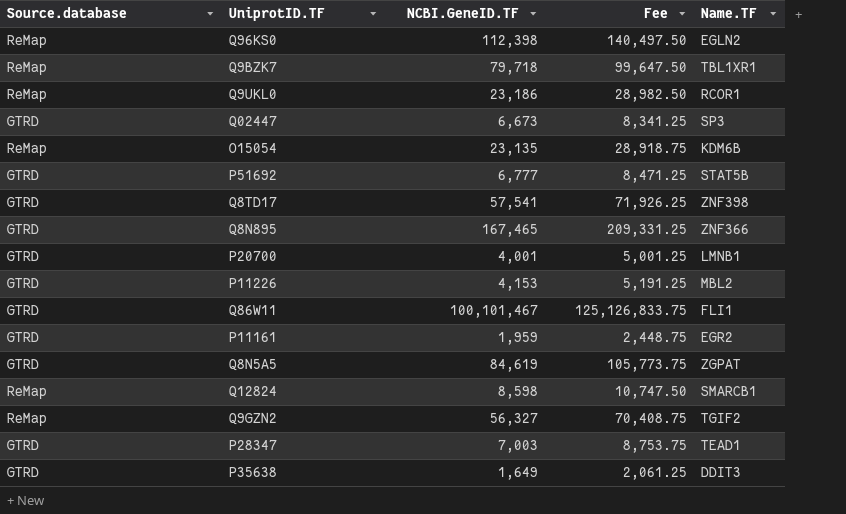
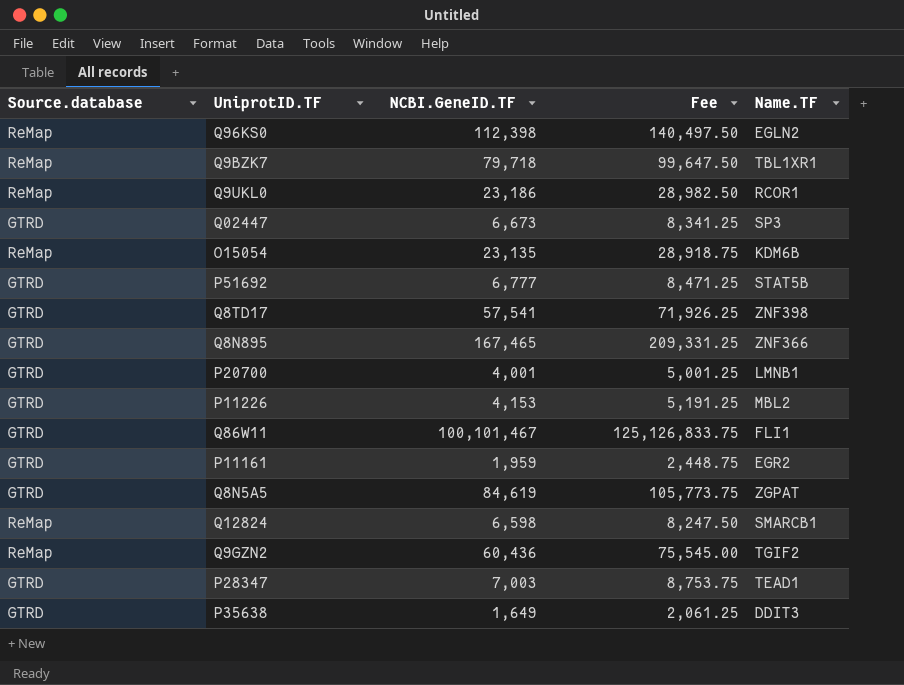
Q12824 | NCBI.GeneID.TF: 8,598 -> 6,598
Q12824 | Fee: 10,747.50 -> 8,247.50
Q9GZN2 | NCBI.GeneID.TF: 56,327 -> 60,436
Q9GZN2 | Fee: 70,408.75 -> 75,545.00

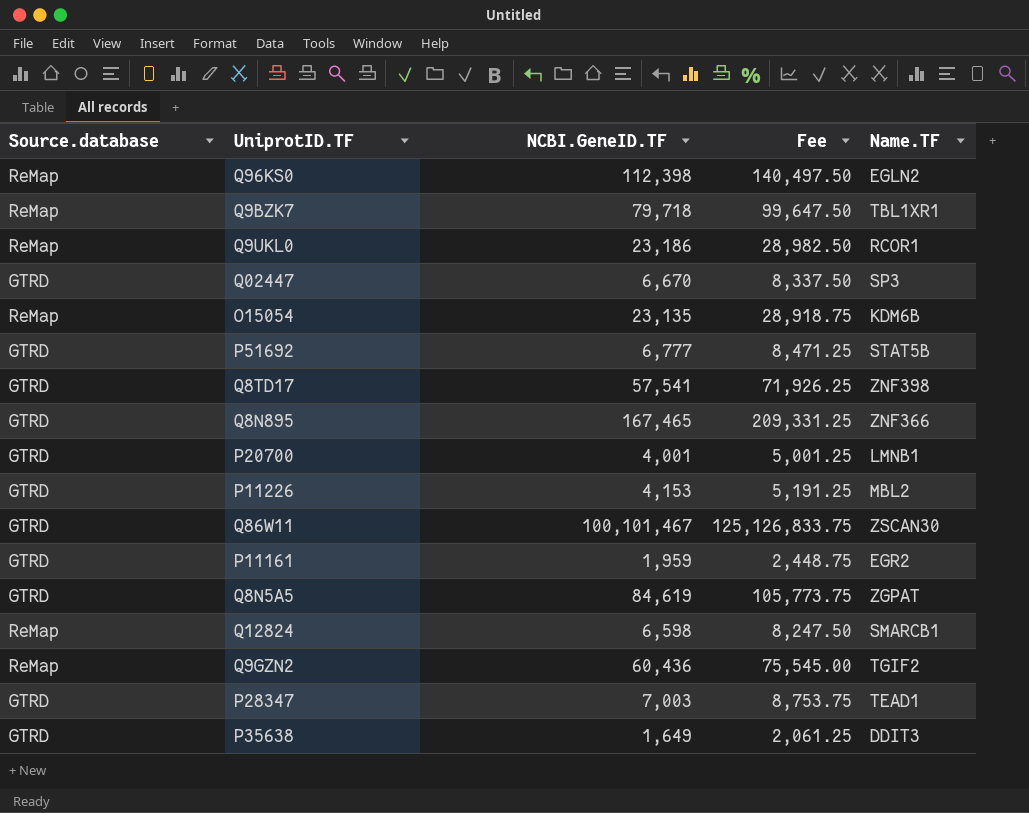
Q02447 | NCBI.GeneID.TF: 6,673 -> 6,670
Q02447 | Fee: 8,341.25 -> 8,337.50
Q86W11 | Name.TF: FLI1 -> ZSCAN30

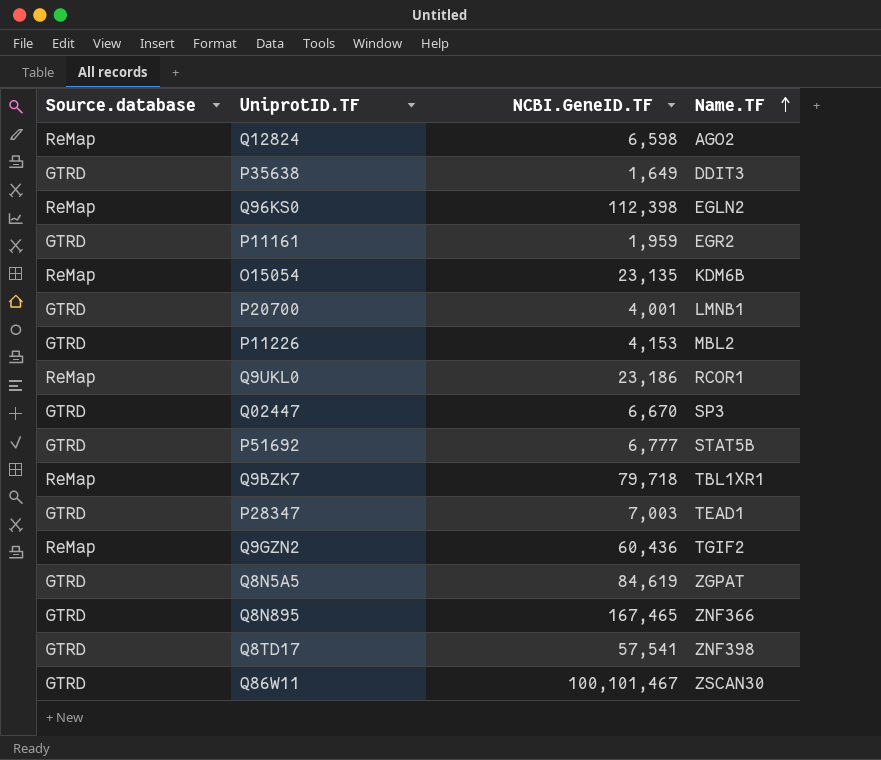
row order: none -> Name.TF ascending
column Fee | formula: [NCBI.GeneID.TF] * 1.25 -> none
Q12824 | Name.TF: SMARCB1 -> AGO2

